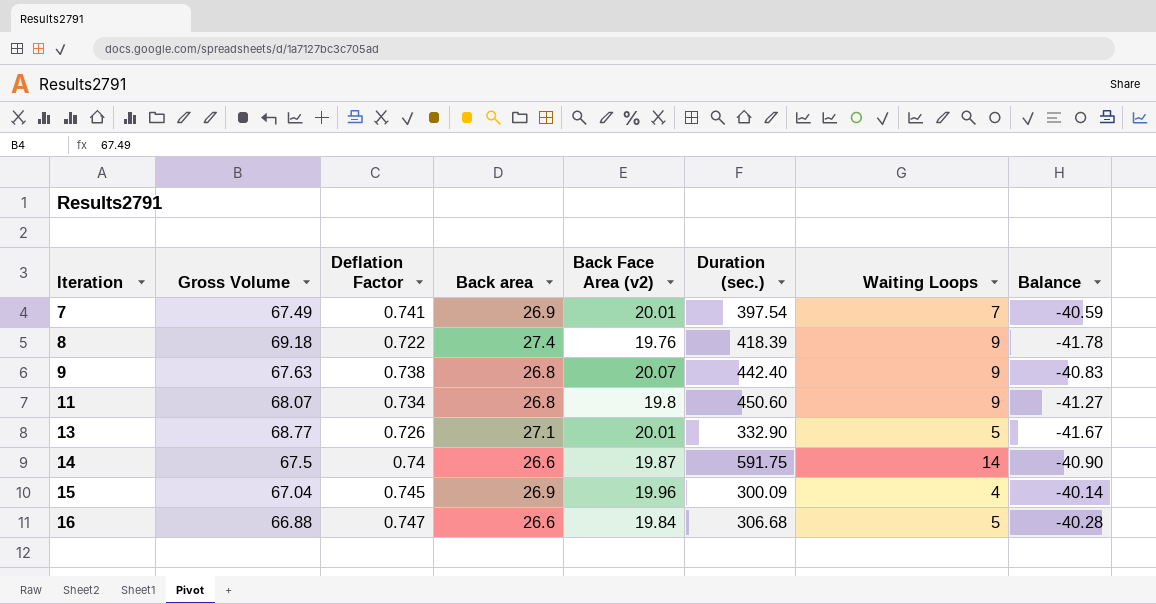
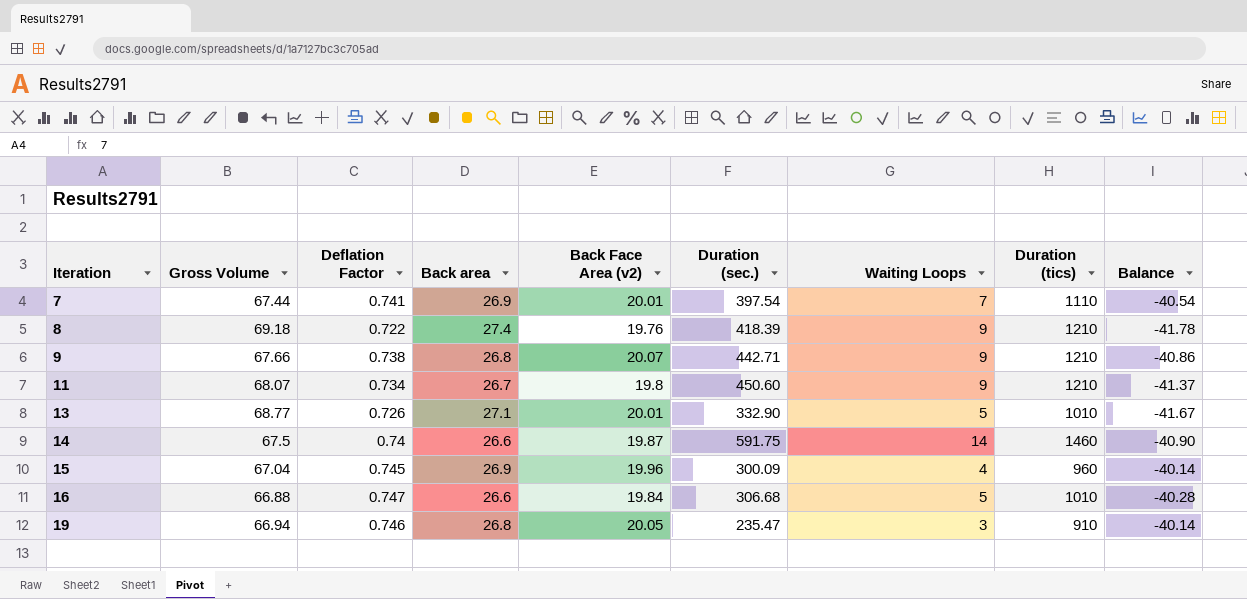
column Duration (tics) | position: none -> 8
7 | Gross Volume: 67.49 -> 67.44
7 | Balance: -40.59 -> -40.54
9 | Gross Volume: 67.63 -> 67.66
9 | Duration (sec.): 442.40 -> 442.71
9 | Balance: -40.83 -> -40.86
11 | Back area: 26.8 -> 26.7
11 | Balance: -41.27 -> -41.37
row 19: none -> 66.94 | 0.746 | 26.8 | 20.05 | 235.47 | 3 | 910 | -40.14

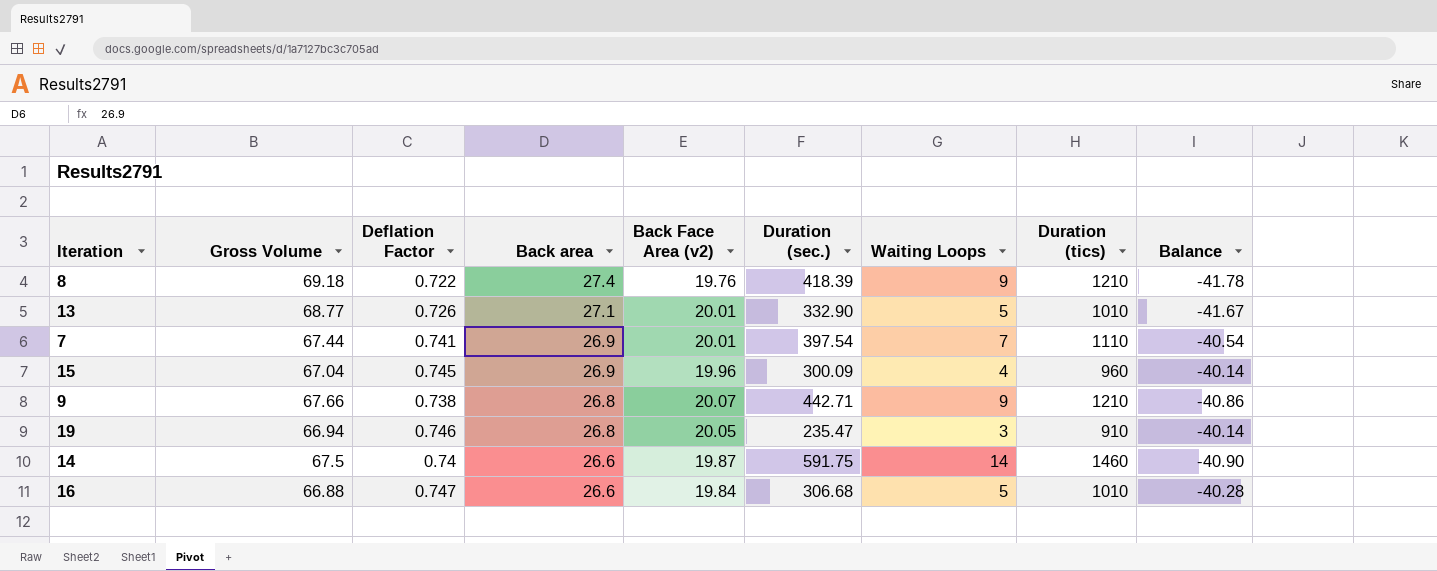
row order: Iteration ascending -> Back area descending
row 11: 68.07 | 0.734 | 26.7 | 19.8 | 450.60 | 9 | 1210 | -41.37 -> none

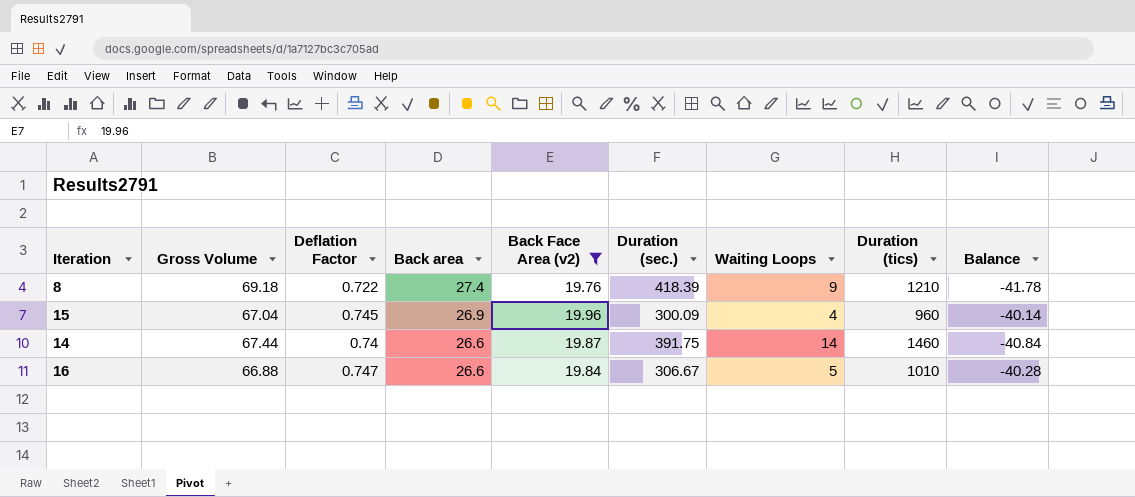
filter: none -> Back Face Area (v2) <= 19.96
14 | Gross Volume: 67.5 -> 67.44
14 | Duration (sec.): 591.75 -> 391.75
14 | Balance: -40.90 -> -40.84
16 | Duration (sec.): 306.68 -> 306.67

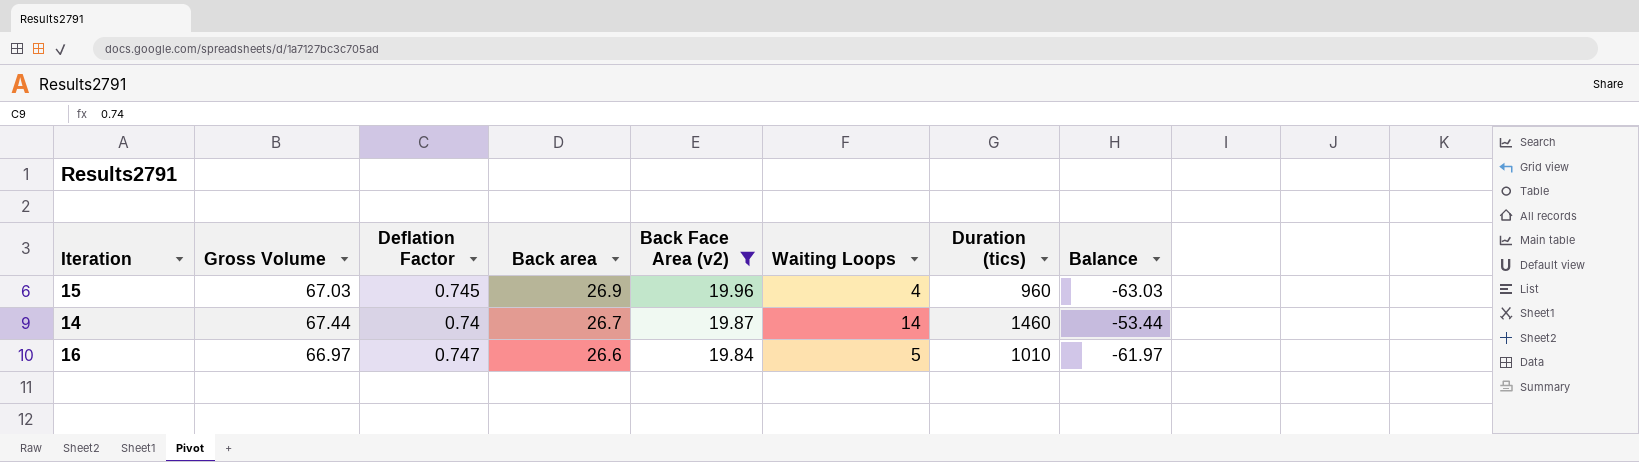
column Duration (sec.) | position: 6 -> none
column Balance | formula: [Back area] - [Gross Volume] -> [Waiting Loops] - [Gross Volume]
row 8: 69.18 | 0.722 | 27.4 | 19.76 | 418.39 | 9 | 1210 | -41.78 -> none
15 | Gross Volume: 67.04 -> 67.03
14 | Back area: 26.6 -> 26.7
16 | Gross Volume: 66.88 -> 66.97

